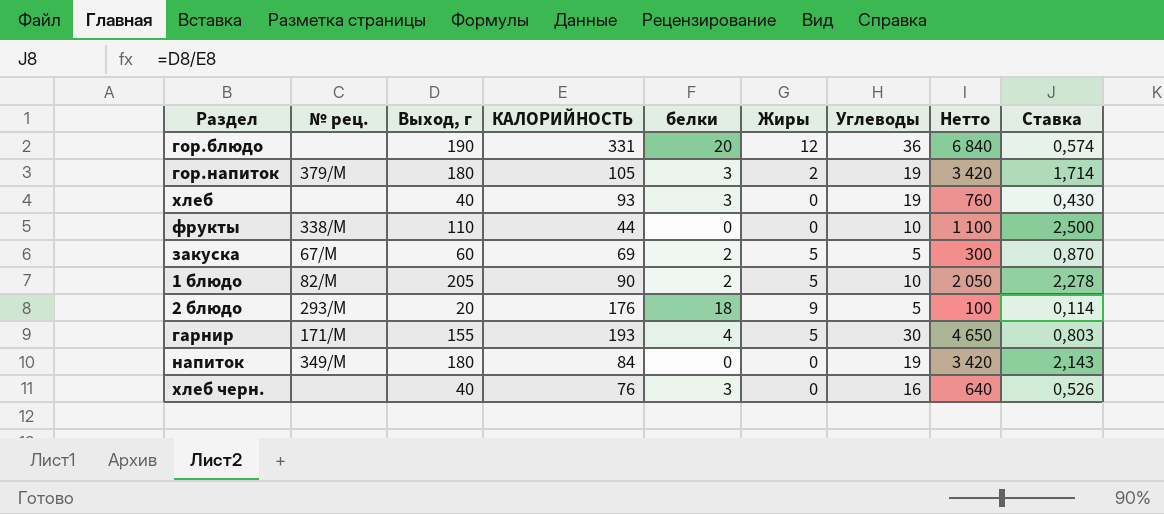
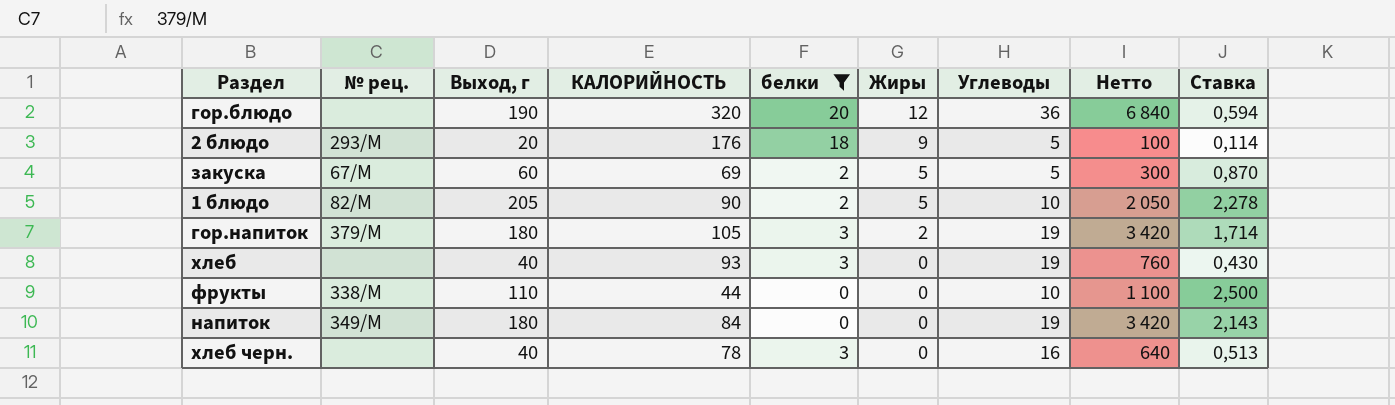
filter: none -> белки != 4
row order: none -> Жиры descending
гор.блюдо | КАЛОРИЙНОСТЬ: 331 -> 320
гор.блюдо | Ставка: 0,574 -> 0,594
хлеб черн. | КАЛОРИЙНОСТЬ: 76 -> 78
хлеб черн. | Ставка: 0,526 -> 0,513

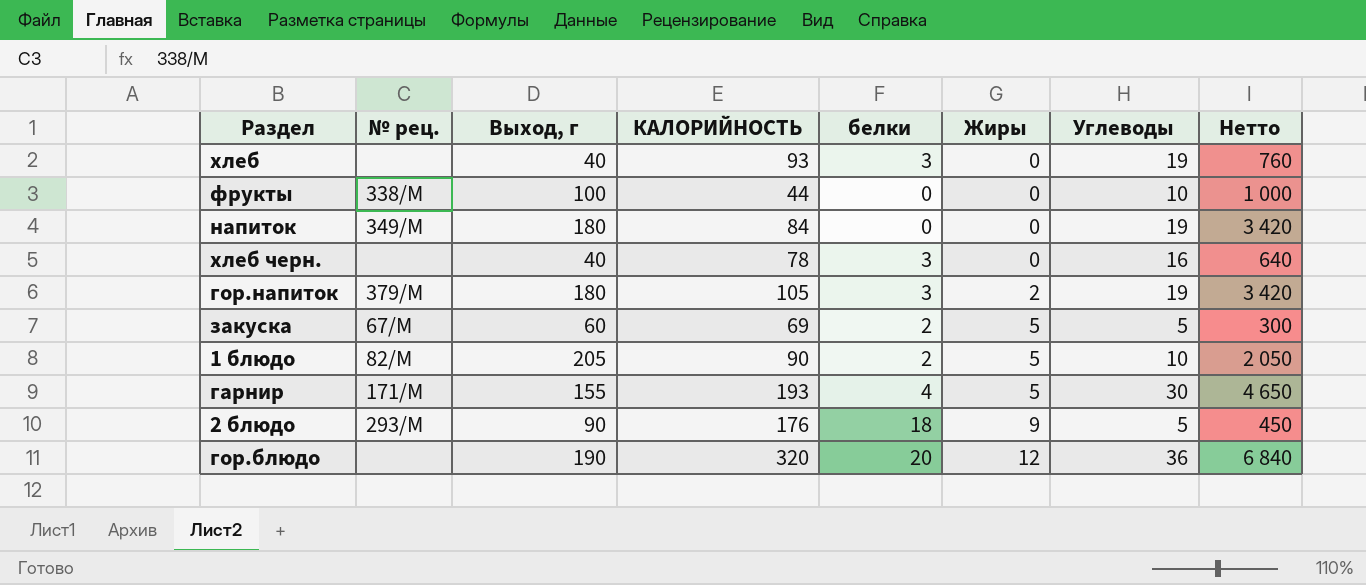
filter: белки != 4 -> none
row order: Жиры descending -> Жиры ascending
column Ставка | formula: [Выход, г] / [КАЛОРИЙНОСТЬ] -> none
фрукты | Выход, г: 110 -> 100
фрукты | Нетто: 1 100 -> 1 000
2 блюдо | Выход, г: 20 -> 90
2 блюдо | Нетто: 100 -> 450

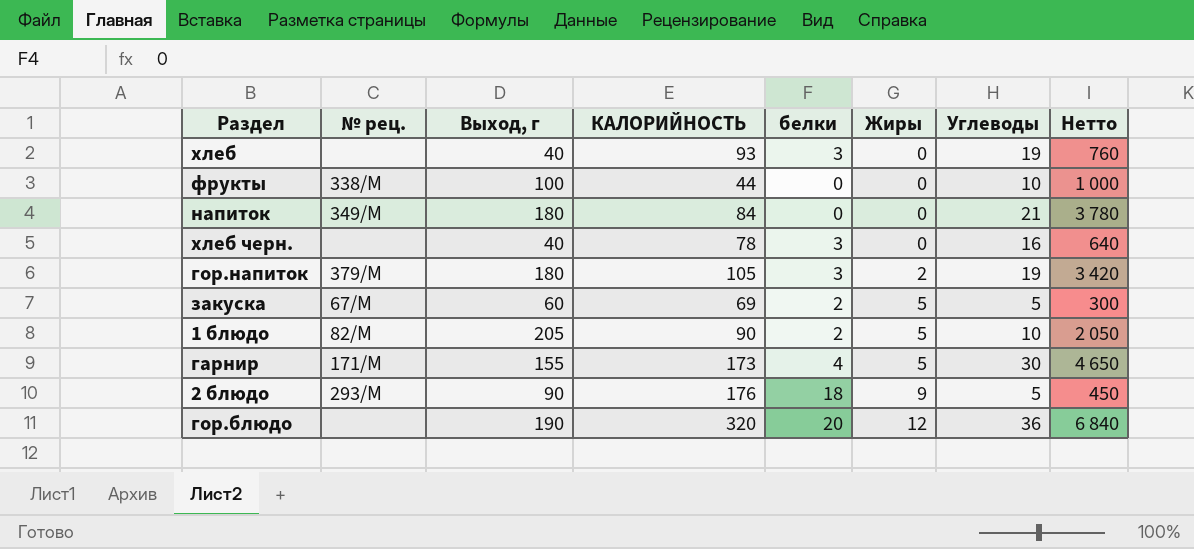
напиток | Углеводы: 19 -> 21
напиток | Нетто: 3 420 -> 3 780
гарнир | КАЛОРИЙНОСТЬ: 193 -> 173

